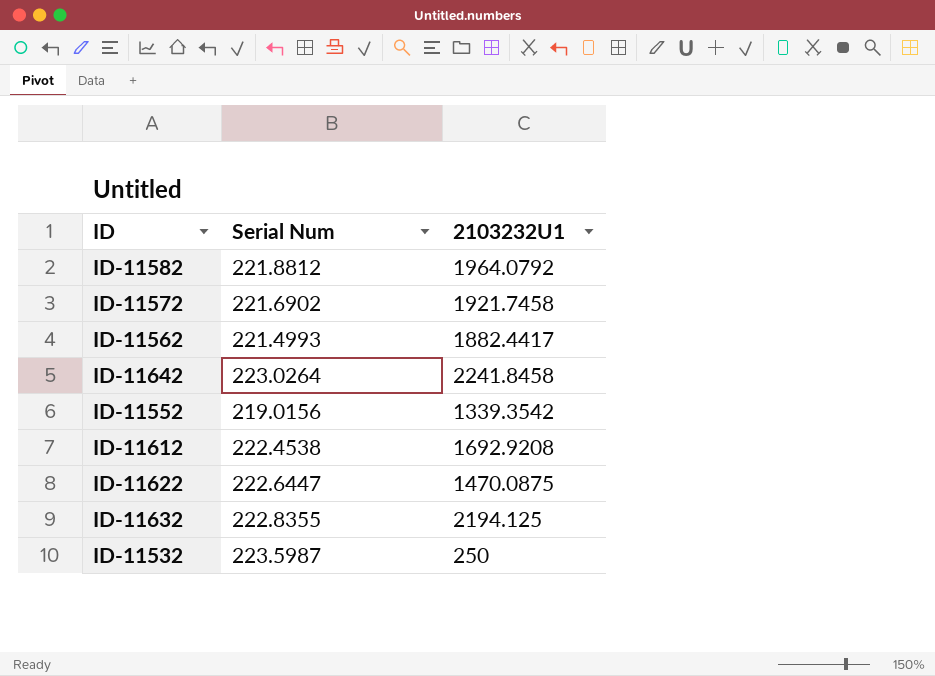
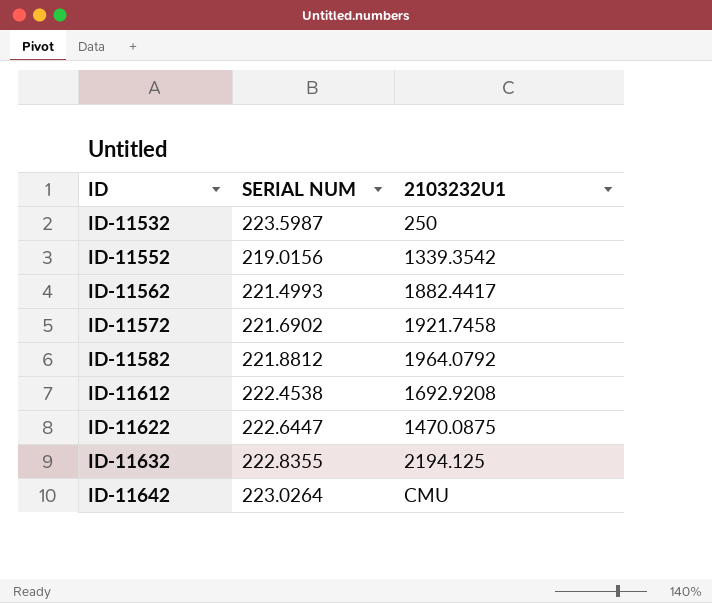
row order: none -> ID ascending
column name: Serial Num -> SERIAL NUM
ID-11642 | 2103232U1: 2241.8458 -> CMU

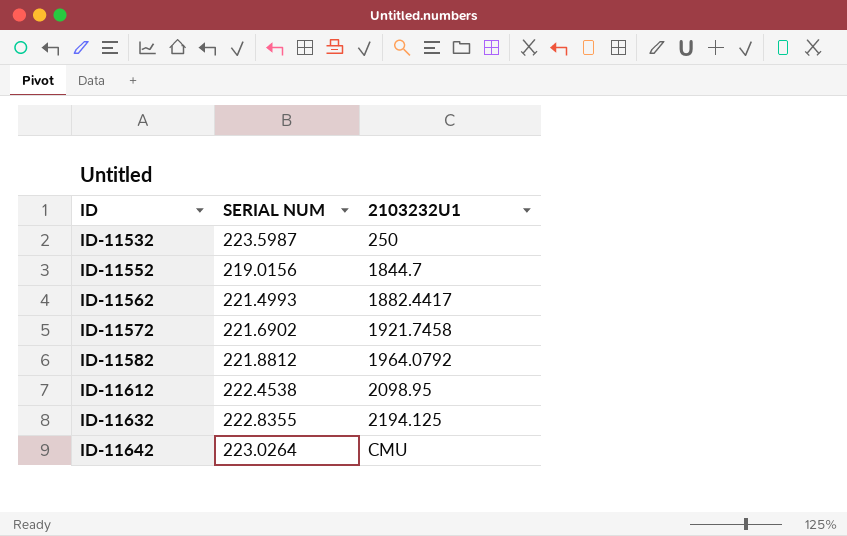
row ID-11622: 222.6447 | 1470.0875 -> none
ID-11552 | 2103232U1: 1339.3542 -> 1844.7
ID-11612 | 2103232U1: 1692.9208 -> 2098.95

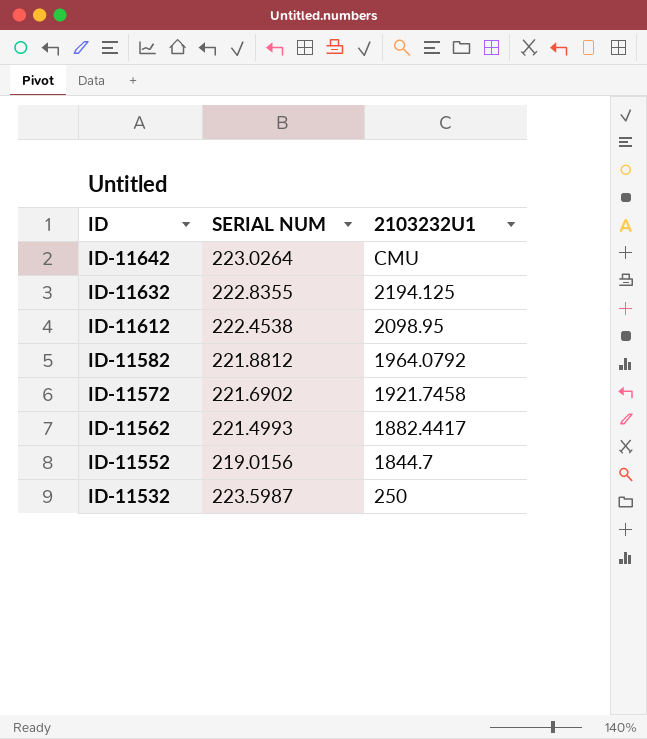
row order: ID ascending -> ID descending

